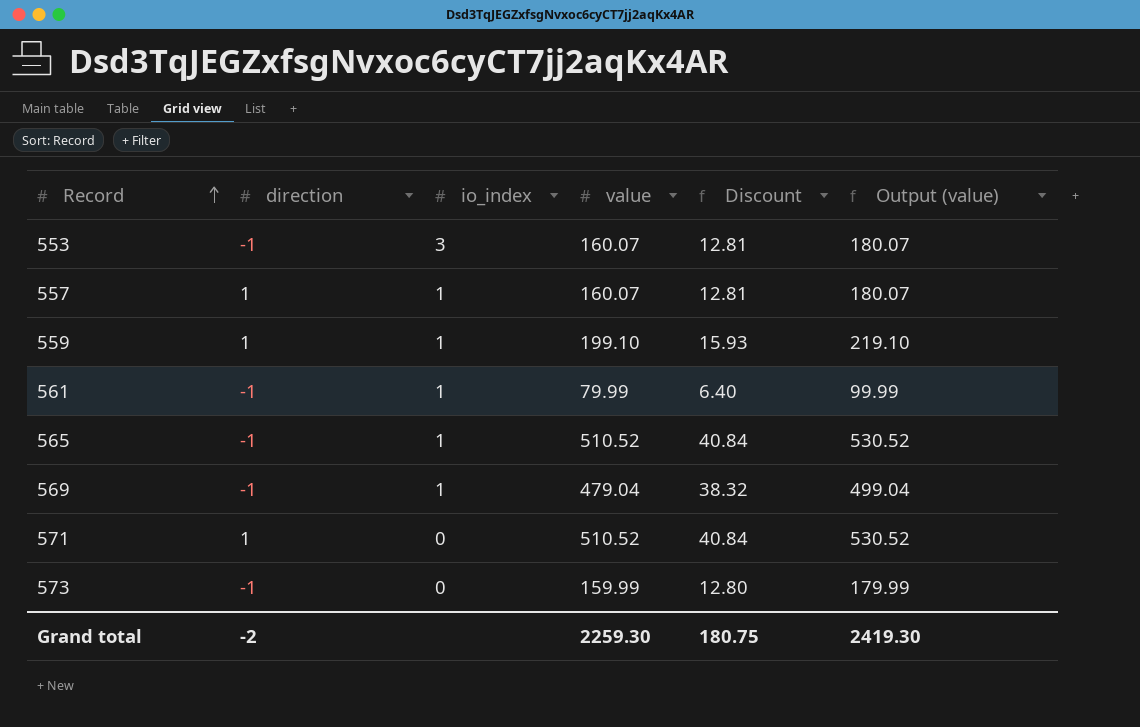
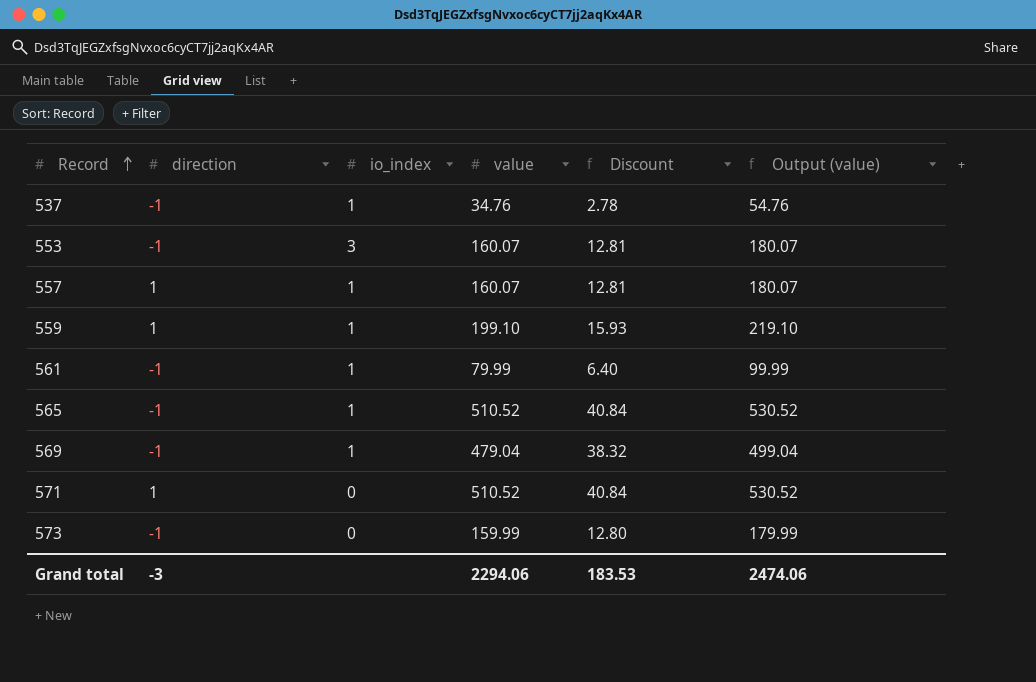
row 537: none -> -1 | 1 | 34.76 | 2.78 | 54.76
Grand total | direction: -2 -> -3
Grand total | value: 2259.30 -> 2294.06
Grand total | Discount: 180.75 -> 183.53
Grand total | Output (value): 2419.30 -> 2474.06

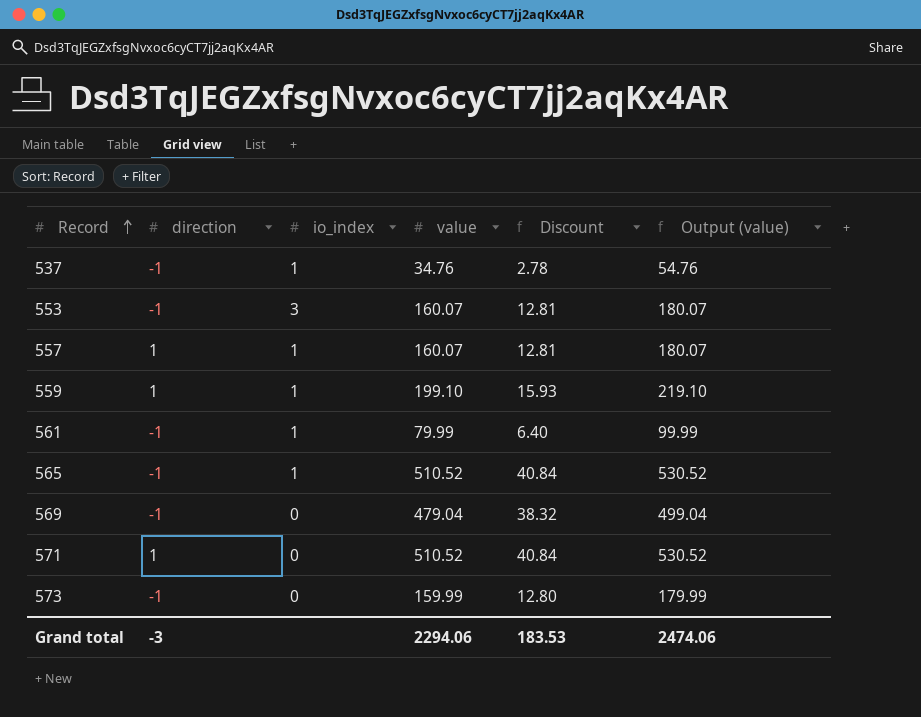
569 | io_index: 1 -> 0

